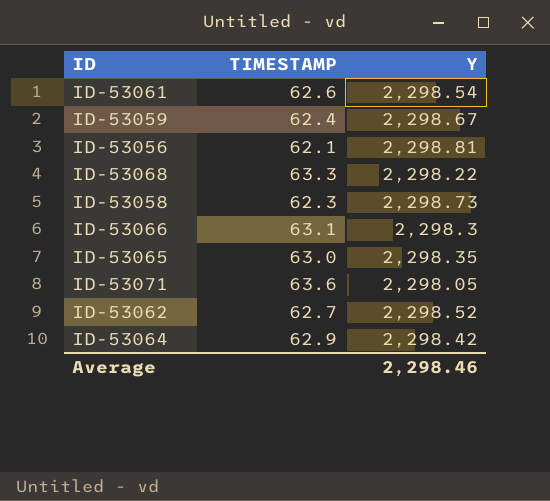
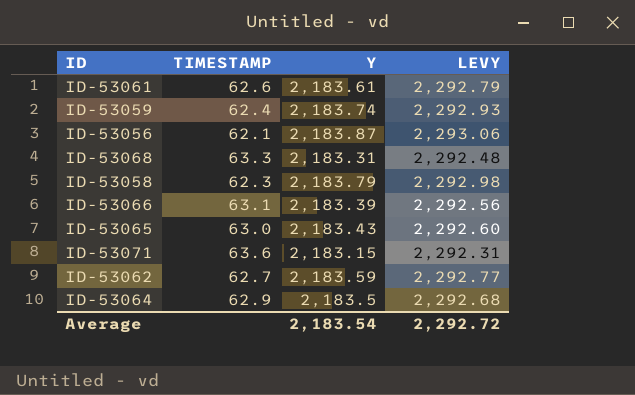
column LEVY | formula: none -> [Y] * 1.05
ID-53061 | Y: 2,298.54 -> 2,183.61
ID-53059 | Y: 2,298.67 -> 2,183.74
ID-53056 | Y: 2,298.81 -> 2,183.87
ID-53068 | Y: 2,298.22 -> 2,183.31
ID-53058 | Y: 2,298.73 -> 2,183.79
ID-53066 | Y: 2,298.3 -> 2,183.39
ID-53065 | Y: 2,298.35 -> 2,183.43
ID-53071 | Y: 2,298.05 -> 2,183.15
ID-53062 | Y: 2,298.52 -> 2,183.59
ID-53064 | Y: 2,298.42 -> 2,183.5
Average | Y: 2,298.46 -> 2,183.54

